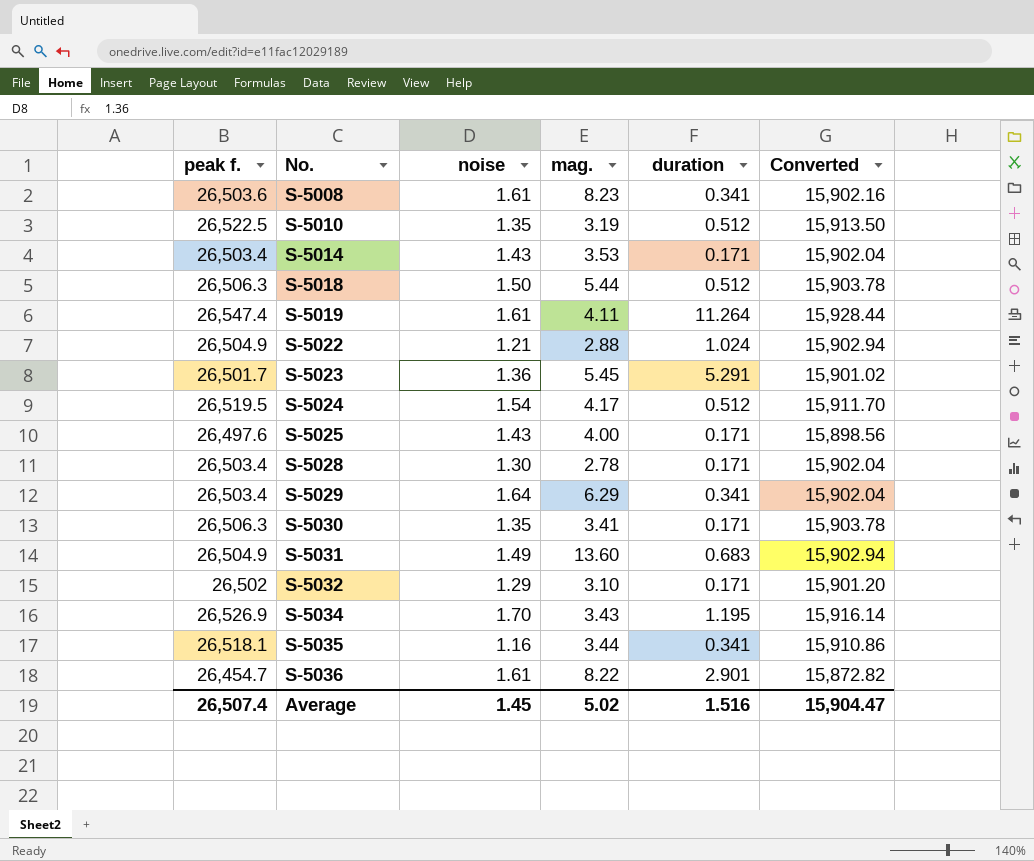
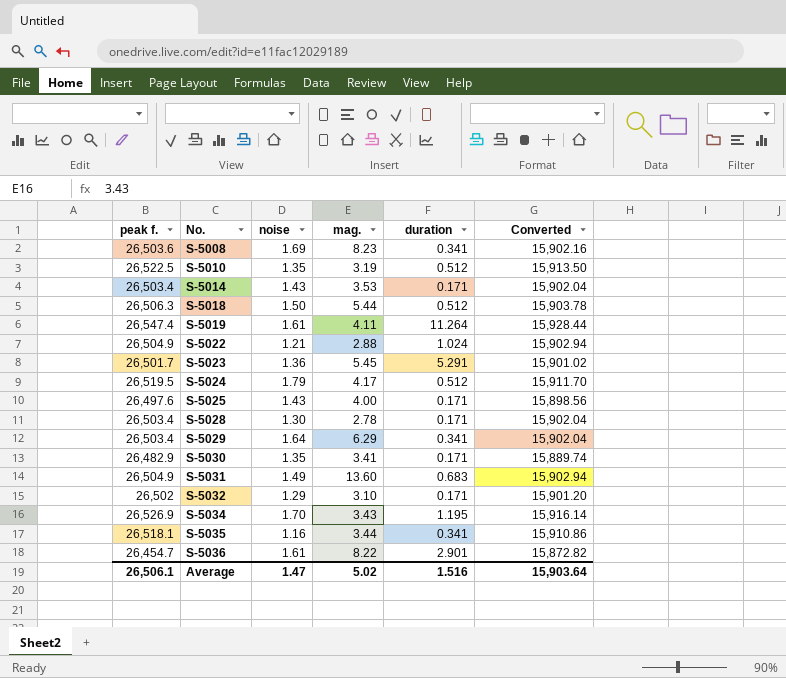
S-5008 | noise: 1.61 -> 1.69
S-5024 | noise: 1.54 -> 1.79
S-5030 | peak f.: 26,506.3 -> 26,482.9
S-5030 | Converted: 15,903.78 -> 15,889.74
Average | peak f.: 26,507.4 -> 26,506.1
Average | noise: 1.45 -> 1.47
Average | Converted: 15,904.47 -> 15,903.64

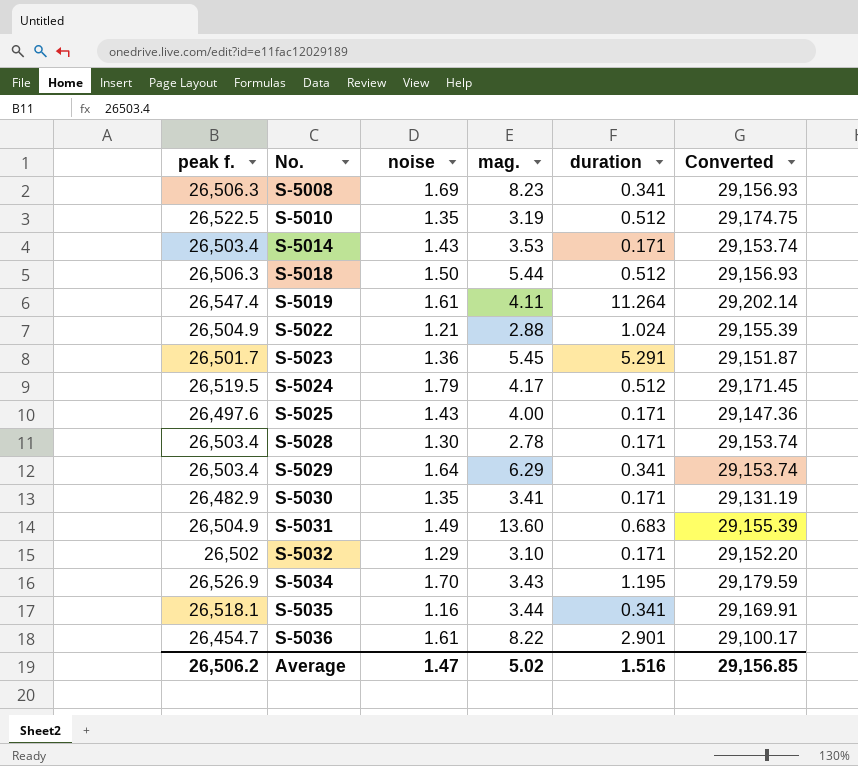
column Converted | formula: [peak f.] * 0.6 -> [peak f.] * 1.1
S-5008 | peak f.: 26,503.6 -> 26,506.3
Average | peak f.: 26,506.1 -> 26,506.2
Average | Converted: 15,903.64 -> 29,156.85

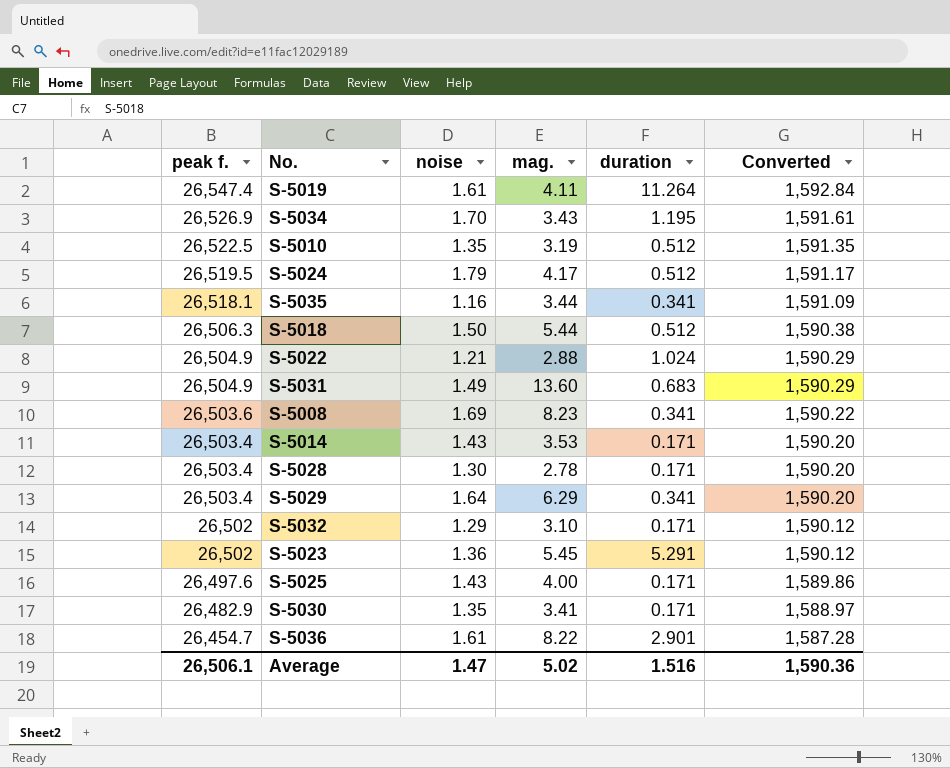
row order: No. ascending -> peak f. descending
column Converted | formula: [peak f.] * 1.1 -> [peak f.] * 0.06
S-5008 | peak f.: 26,506.3 -> 26,503.6
S-5023 | peak f.: 26,501.7 -> 26,502
Average | peak f.: 26,506.2 -> 26,506.1
Average | Converted: 29,156.85 -> 1,590.36

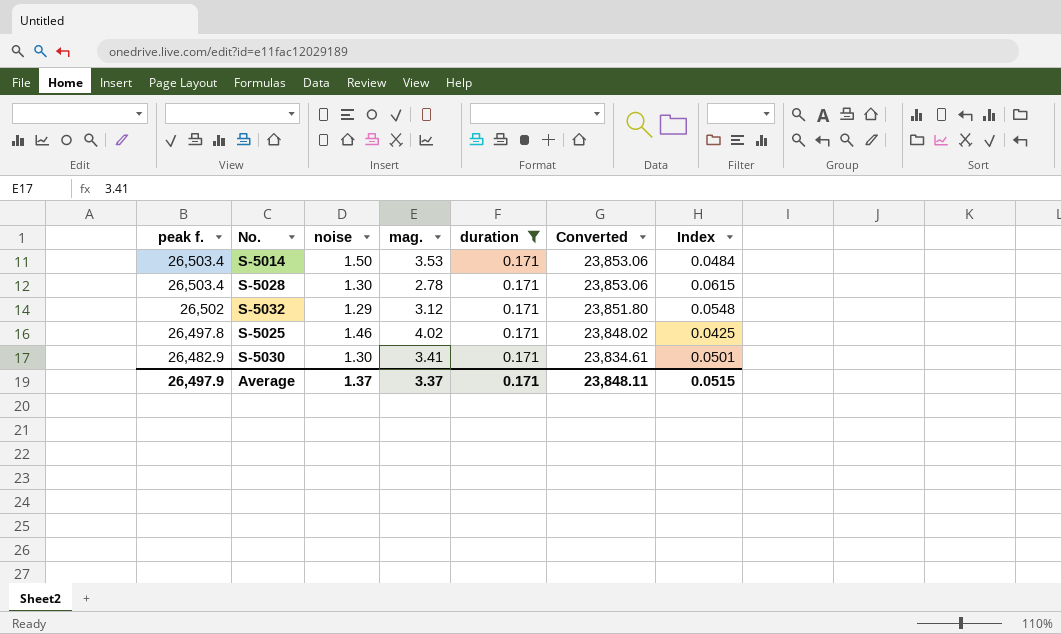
filter: none -> duration = 0.171
column Converted | formula: [peak f.] * 0.06 -> [peak f.] * 0.9
column Index | formula: none -> [duration] / [mag.]
S-5014 | noise: 1.43 -> 1.50
S-5032 | mag.: 3.10 -> 3.12
S-5025 | peak f.: 26,497.6 -> 26,497.8
S-5025 | noise: 1.43 -> 1.46
S-5025 | mag.: 4.00 -> 4.02
S-5030 | noise: 1.35 -> 1.30
Average | peak f.: 26,506.1 -> 26,497.9
Average | noise: 1.47 -> 1.37
Average | mag.: 5.02 -> 3.37
Average | duration: 1.516 -> 0.171
Average | Converted: 1,590.36 -> 23,848.11

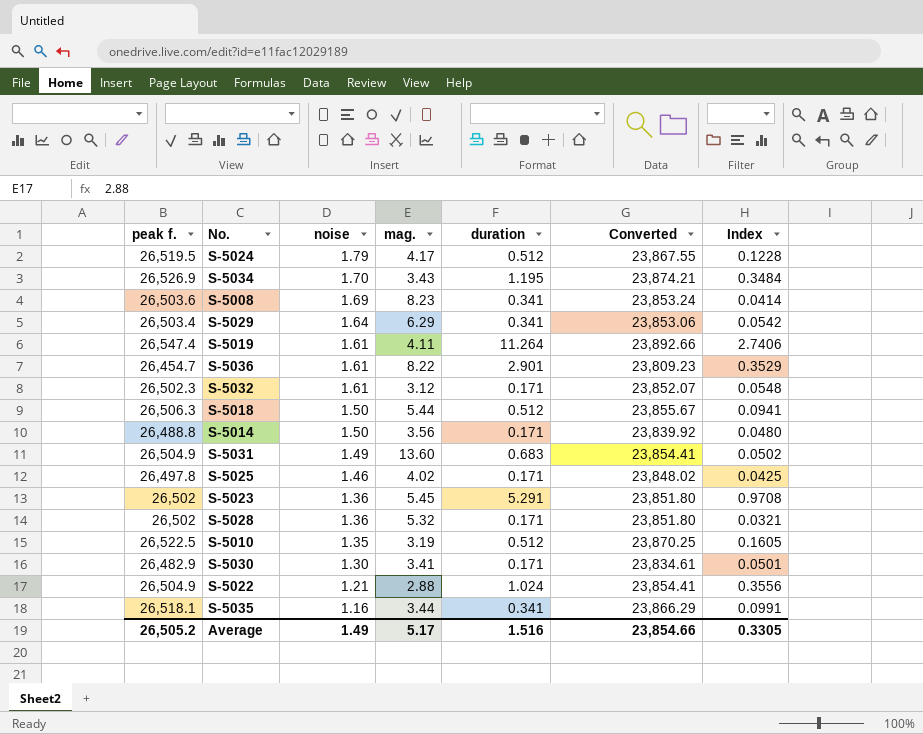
filter: duration = 0.171 -> none
row order: peak f. descending -> noise descending
S-5032 | peak f.: 26,502 -> 26,502.3
S-5032 | noise: 1.29 -> 1.61
S-5032 | Converted: 23,851.80 -> 23,852.07
S-5014 | peak f.: 26,503.4 -> 26,488.8
S-5014 | mag.: 3.53 -> 3.56
S-5014 | Converted: 23,853.06 -> 23,839.92
S-5014 | Index: 0.0484 -> 0.0480
S-5028 | peak f.: 26,503.4 -> 26,502
S-5028 | noise: 1.30 -> 1.36
S-5028 | mag.: 2.78 -> 5.32
S-5028 | Converted: 23,853.06 -> 23,851.80
S-5028 | Index: 0.0615 -> 0.0321
Average | peak f.: 26,497.9 -> 26,505.2
Average | noise: 1.37 -> 1.49
Average | mag.: 3.37 -> 5.17
Average | duration: 0.171 -> 1.516
Average | Converted: 23,848.11 -> 23,854.66
Average | Index: 0.0515 -> 0.3305

